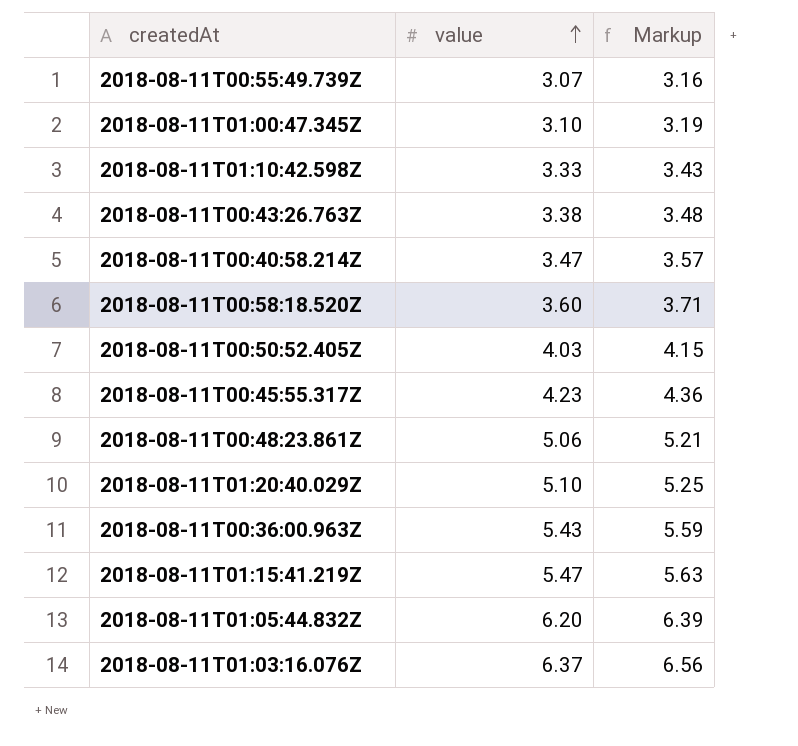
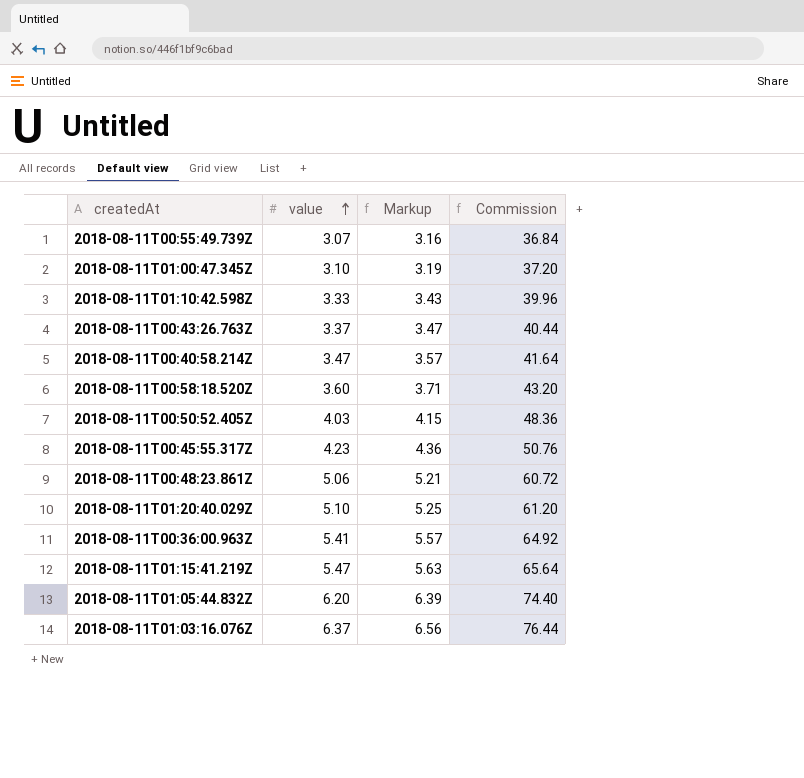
column Commission | formula: none -> [value] * 12
2018-08-11T00:43:26.763Z | value: 3.38 -> 3.37
2018-08-11T00:43:26.763Z | Markup: 3.48 -> 3.47
2018-08-11T00:36:00.963Z | value: 5.43 -> 5.41
2018-08-11T00:36:00.963Z | Markup: 5.59 -> 5.57

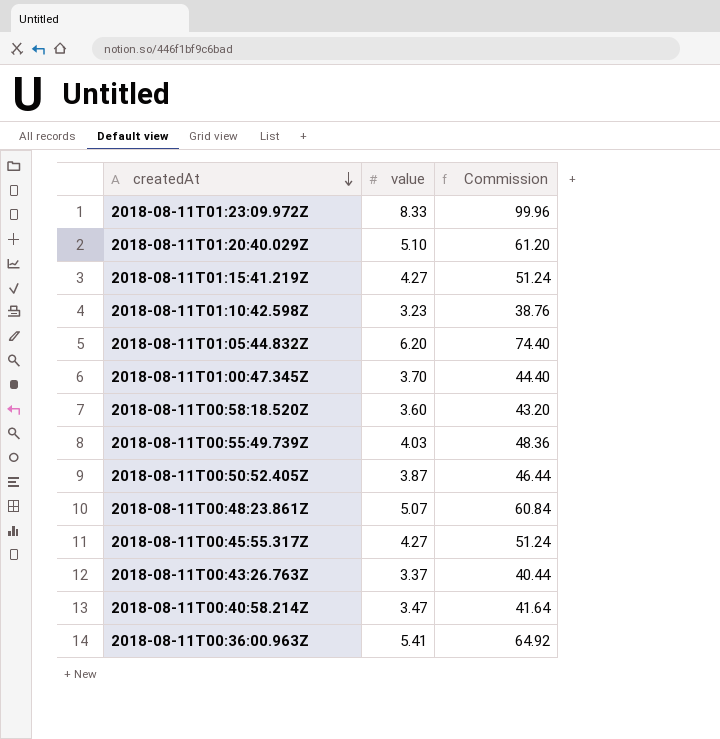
row order: value ascending -> createdAt descending
column Markup | formula: [value] * 1.03 -> none
row 2018-08-11T01:03:16.076Z: 6.37 | 6.56 | 76.44 -> none
row 2018-08-11T01:23:09.972Z: none -> 8.33 | 99.96
2018-08-11T01:15:41.219Z | value: 5.47 -> 4.27
2018-08-11T01:15:41.219Z | Commission: 65.64 -> 51.24
2018-08-11T01:10:42.598Z | value: 3.33 -> 3.23
2018-08-11T01:10:42.598Z | Commission: 39.96 -> 38.76
2018-08-11T01:00:47.345Z | value: 3.10 -> 3.70
2018-08-11T01:00:47.345Z | Commission: 37.20 -> 44.40
2018-08-11T00:55:49.739Z | value: 3.07 -> 4.03
2018-08-11T00:55:49.739Z | Commission: 36.84 -> 48.36
2018-08-11T00:50:52.405Z | value: 4.03 -> 3.87
2018-08-11T00:50:52.405Z | Commission: 48.36 -> 46.44
2018-08-11T00:48:23.861Z | value: 5.06 -> 5.07
2018-08-11T00:48:23.861Z | Commission: 60.72 -> 60.84
2018-08-11T00:45:55.317Z | value: 4.23 -> 4.27
2018-08-11T00:45:55.317Z | Commission: 50.76 -> 51.24

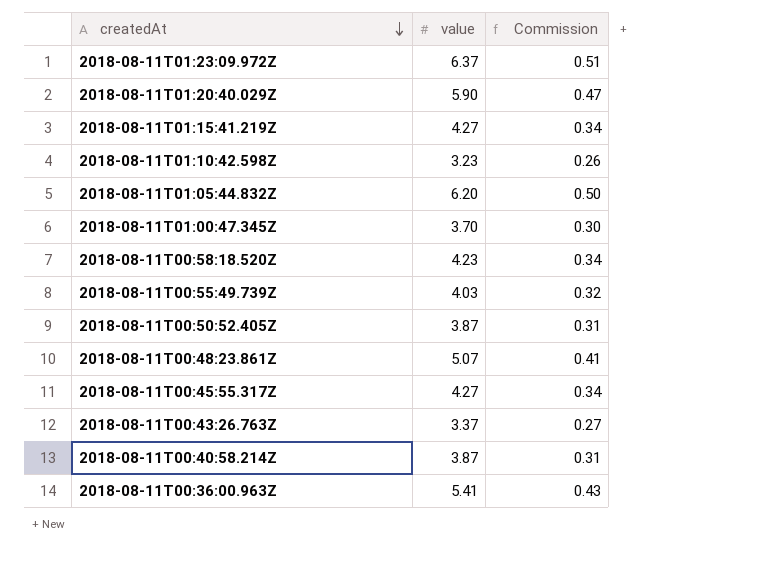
column Commission | formula: [value] * 12 -> [value] * 0.08
2018-08-11T01:23:09.972Z | value: 8.33 -> 6.37
2018-08-11T01:20:40.029Z | value: 5.10 -> 5.90
2018-08-11T00:58:18.520Z | value: 3.60 -> 4.23
2018-08-11T00:40:58.214Z | value: 3.47 -> 3.87

